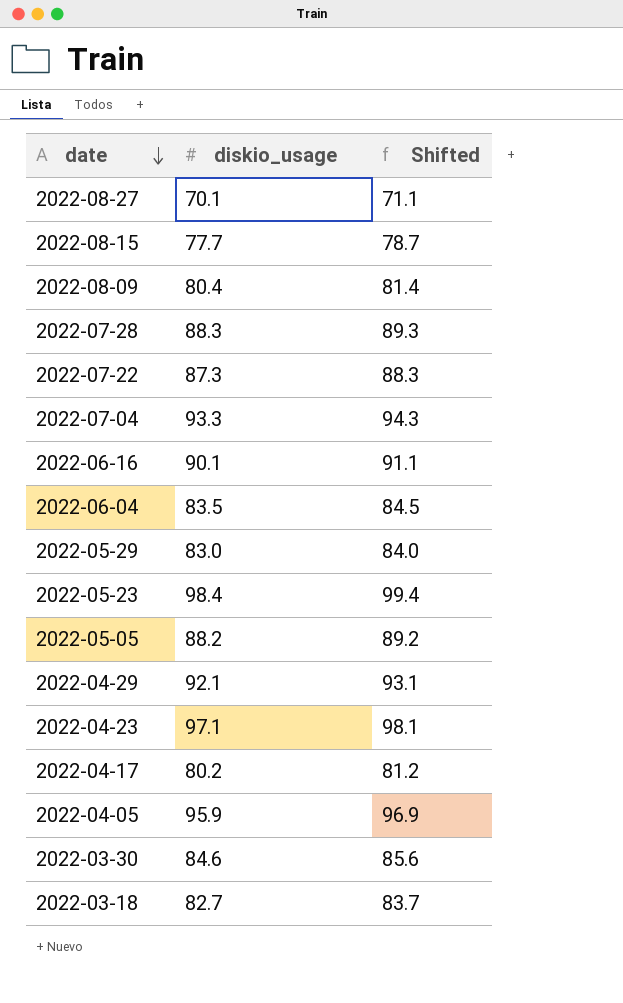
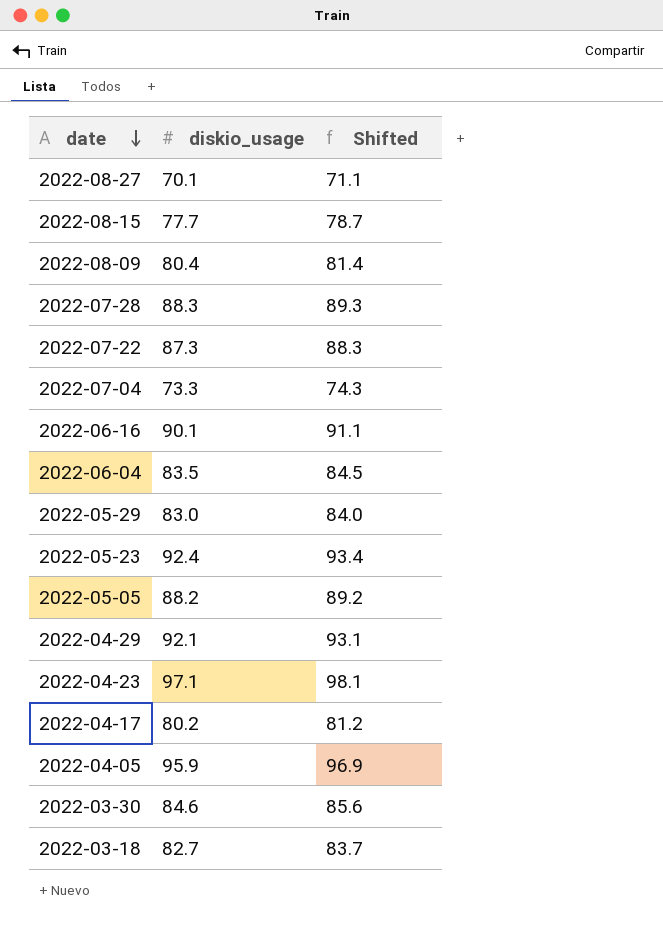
2022-07-04 | diskio_usage: 93.3 -> 73.3
2022-07-04 | Shifted: 94.3 -> 74.3
2022-05-23 | diskio_usage: 98.4 -> 92.4
2022-05-23 | Shifted: 99.4 -> 93.4

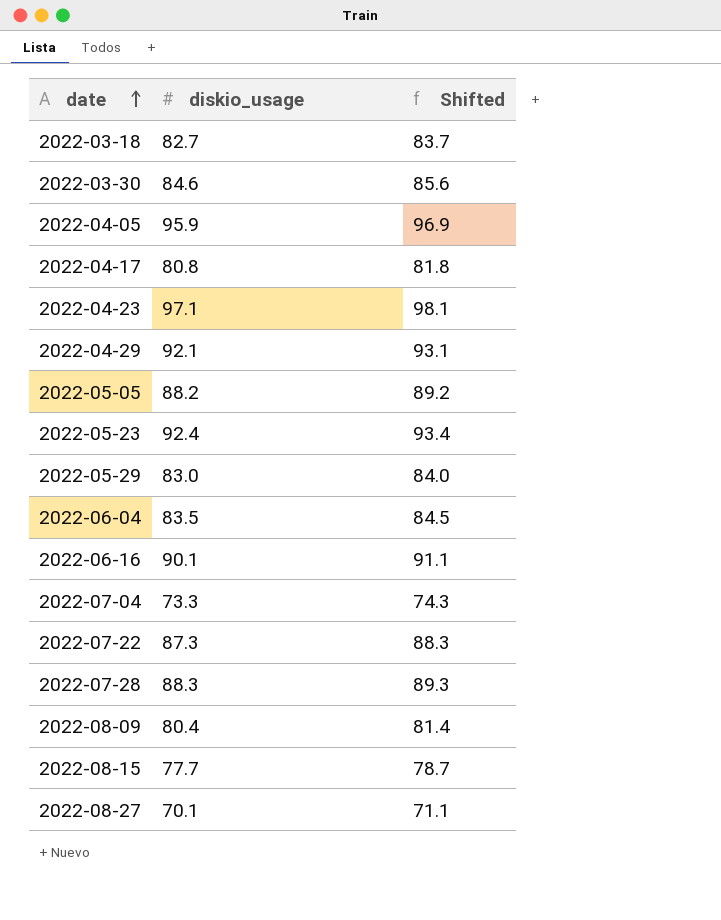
row order: date descending -> date ascending
2022-04-17 | diskio_usage: 80.2 -> 80.8
2022-04-17 | Shifted: 81.2 -> 81.8

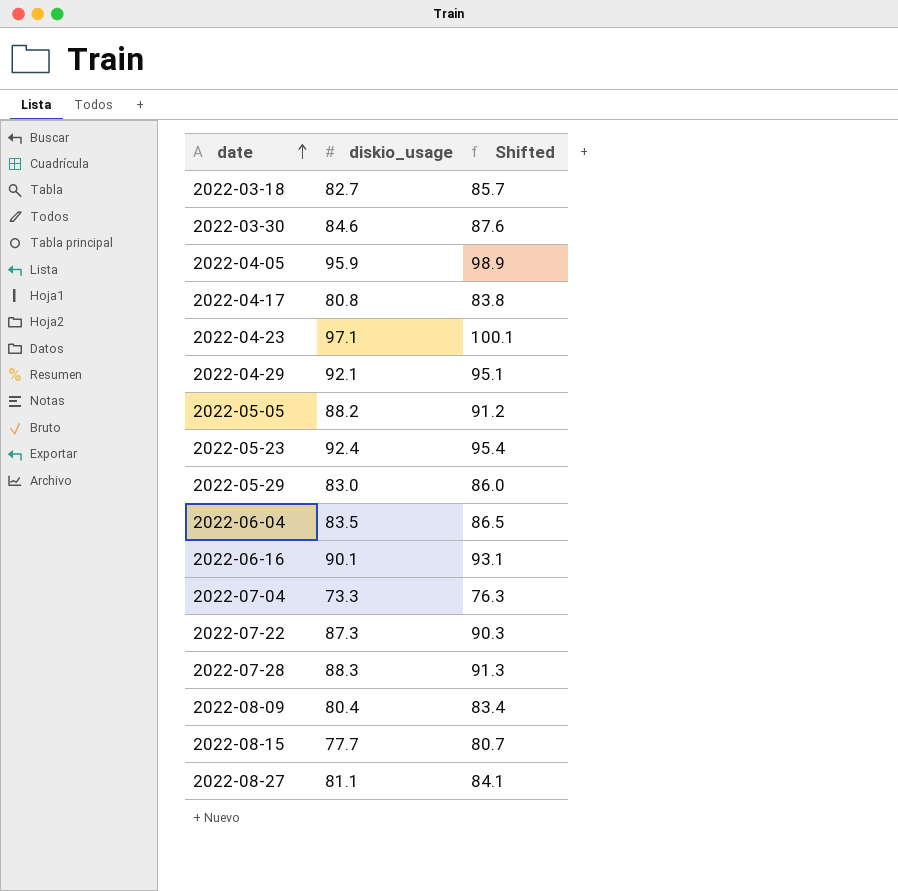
column Shifted | formula: [diskio_usage] + 1 -> [diskio_usage] + 3
2022-08-27 | diskio_usage: 70.1 -> 81.1

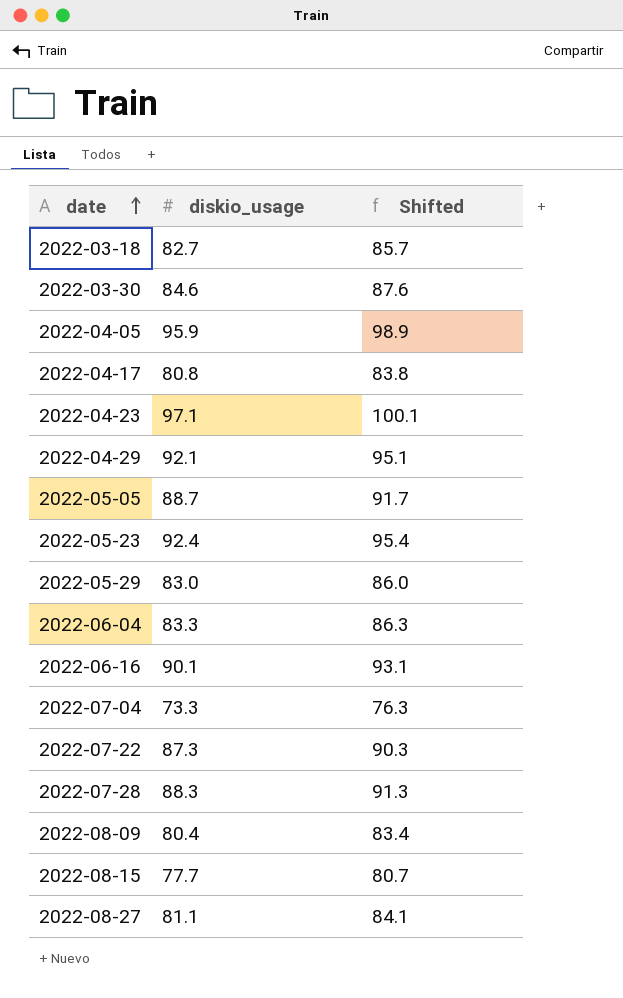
2022-05-05 | diskio_usage: 88.2 -> 88.7
2022-05-05 | Shifted: 91.2 -> 91.7
2022-06-04 | diskio_usage: 83.5 -> 83.3
2022-06-04 | Shifted: 86.5 -> 86.3

